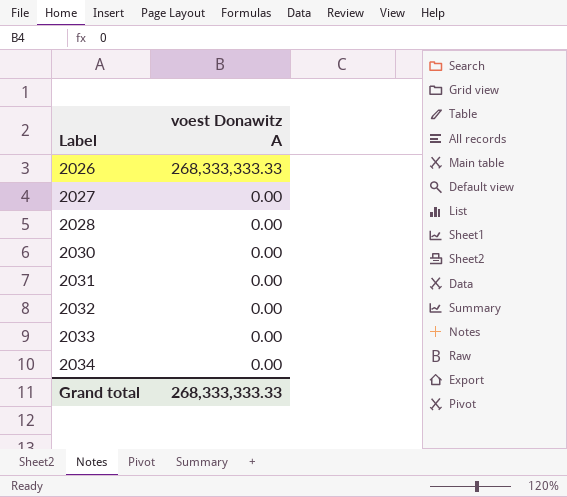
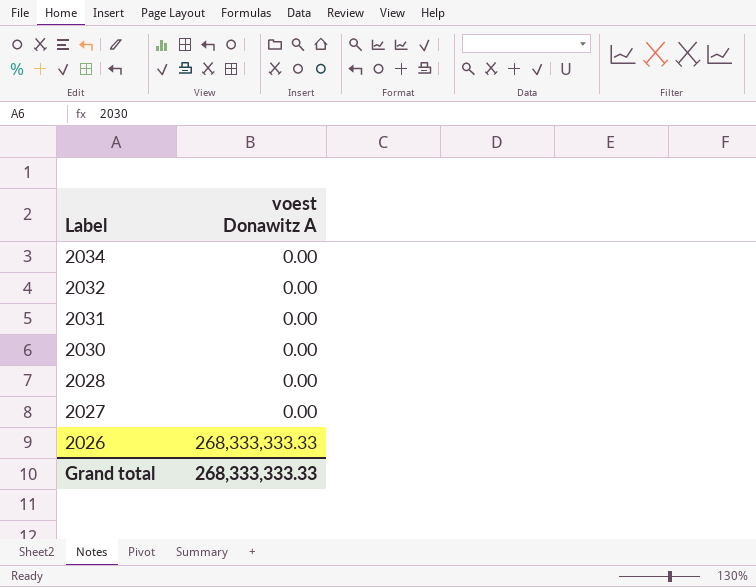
row order: Label ascending -> Label descending
row 2033: 0.00 -> none

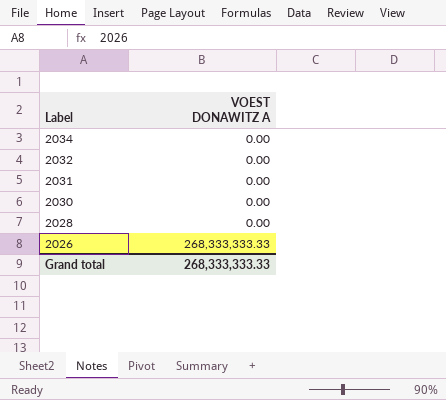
column name: voest Donawitz A -> VOEST DONAWITZ A
row 2027: 0.00 -> none

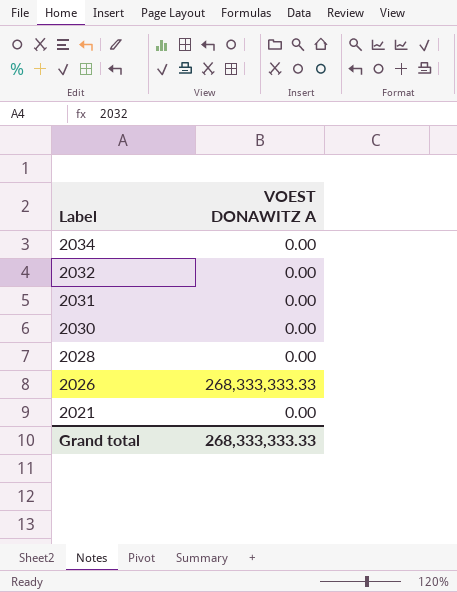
row 2021: none -> 0.00

